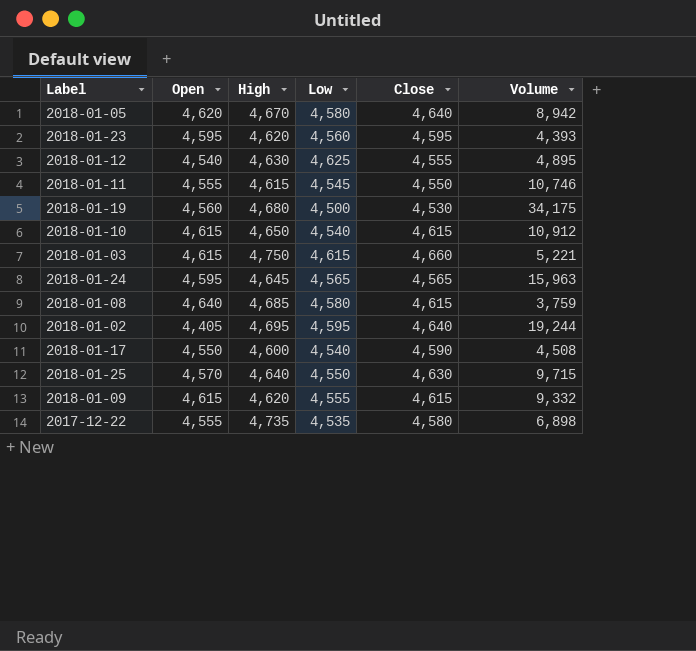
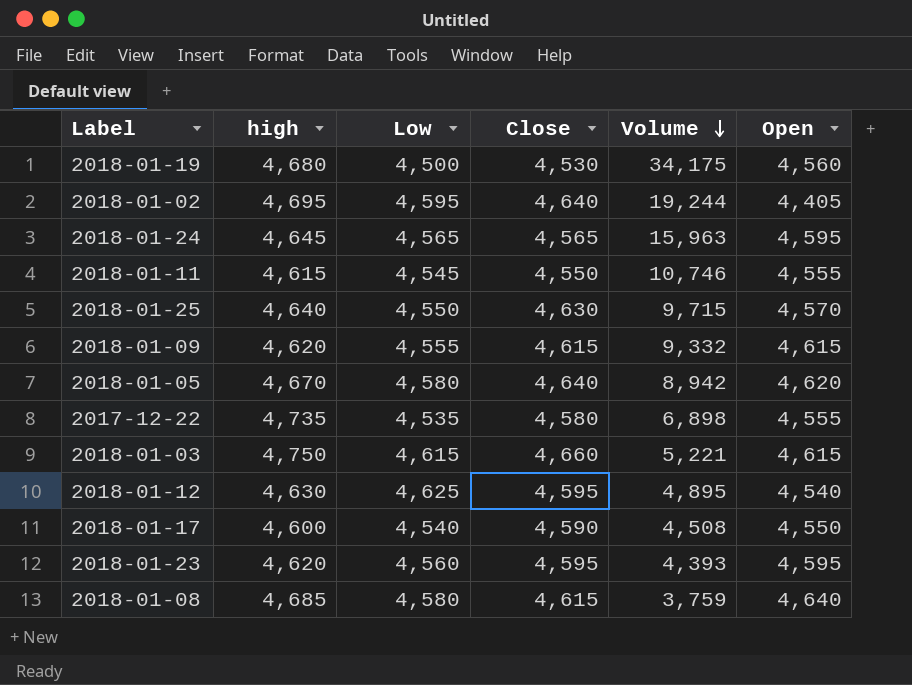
row order: none -> Volume descending
column name: High -> high
column Open | position: 2 -> 6
row 2018-01-10: 4,615 | 4,650 | 4,540 | 4,615 | 10,912 -> none
2018-01-12 | Close: 4,555 -> 4,595

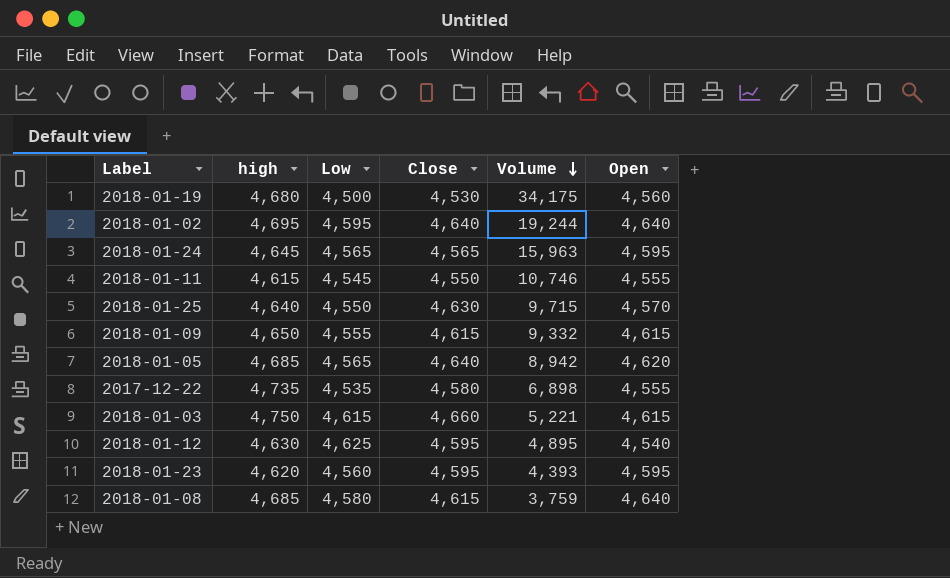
row 2018-01-17: 4,600 | 4,540 | 4,590 | 4,508 | 4,550 -> none
2018-01-02 | Open: 4,405 -> 4,640
2018-01-09 | high: 4,620 -> 4,650
2018-01-05 | high: 4,670 -> 4,685
2018-01-05 | Low: 4,580 -> 4,565

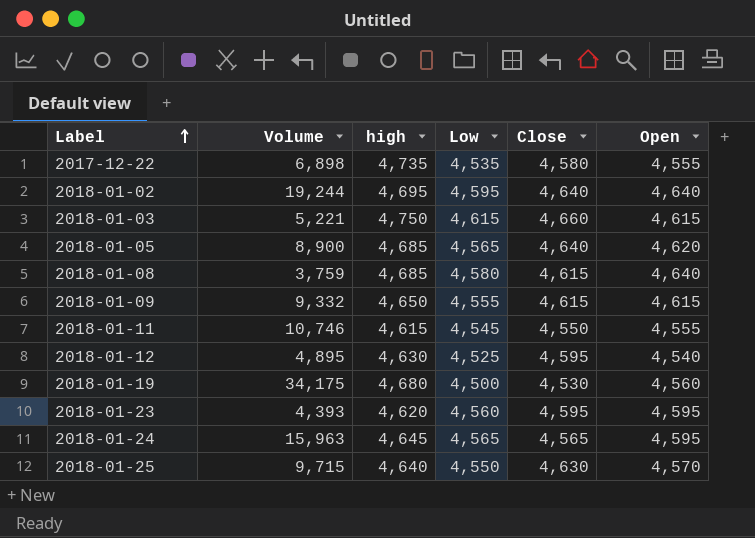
row order: Volume descending -> Label ascending
column Volume | position: 5 -> 2
2018-01-05 | Volume: 8,942 -> 8,900
2018-01-12 | Low: 4,625 -> 4,525

